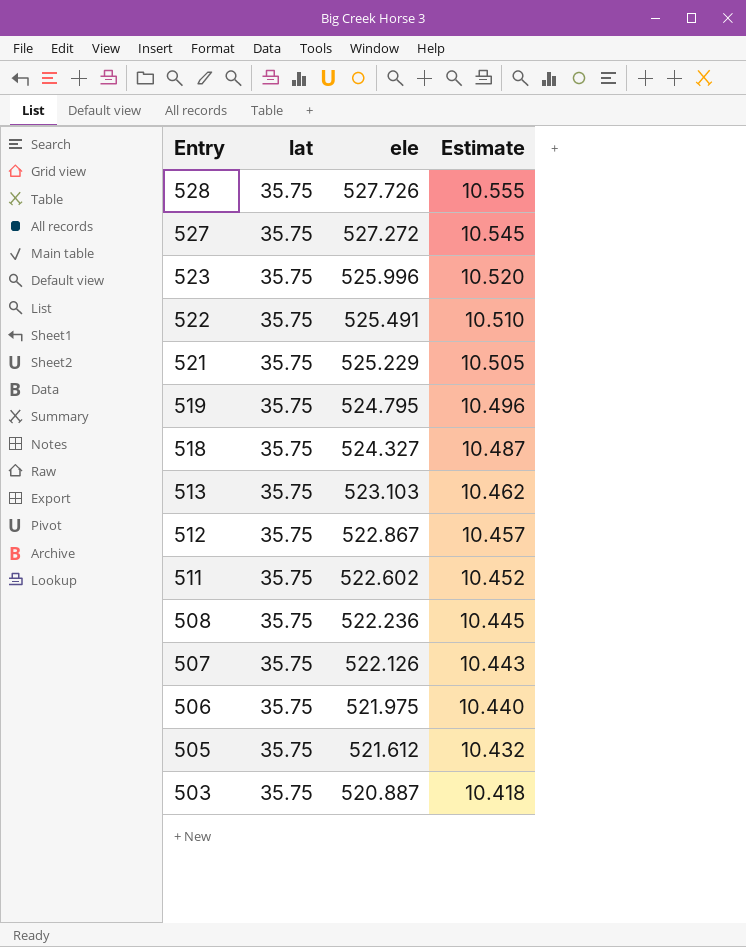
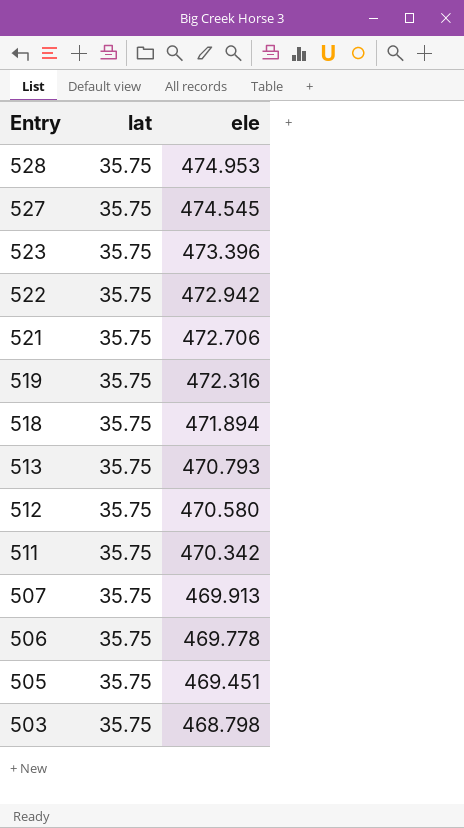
column Estimate | formula: [ele] * 0.02 -> none
row 508: 35.75 | 522.236 | 10.445 -> none
528 | ele: 527.726 -> 474.953
527 | ele: 527.272 -> 474.545
523 | ele: 525.996 -> 473.396
522 | ele: 525.491 -> 472.942
521 | ele: 525.229 -> 472.706
519 | ele: 524.795 -> 472.316
518 | ele: 524.327 -> 471.894
513 | ele: 523.103 -> 470.793
512 | ele: 522.867 -> 470.580
511 | ele: 522.602 -> 470.342
507 | ele: 522.126 -> 469.913
506 | ele: 521.975 -> 469.778
505 | ele: 521.612 -> 469.451
503 | ele: 520.887 -> 468.798

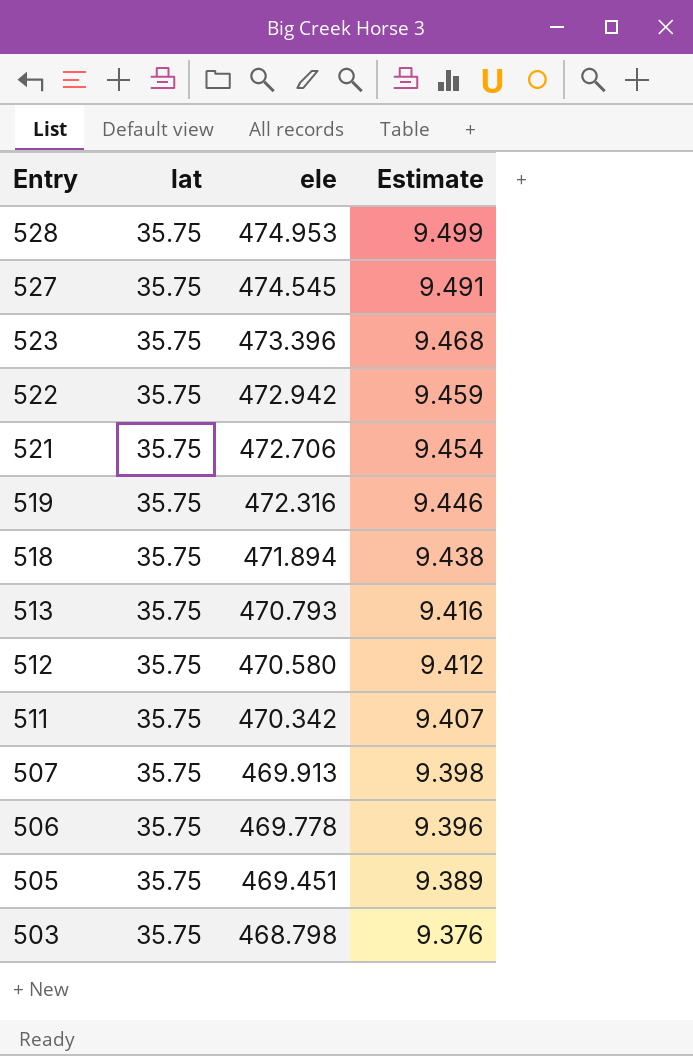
column Estimate | formula: none -> [ele] * 0.02

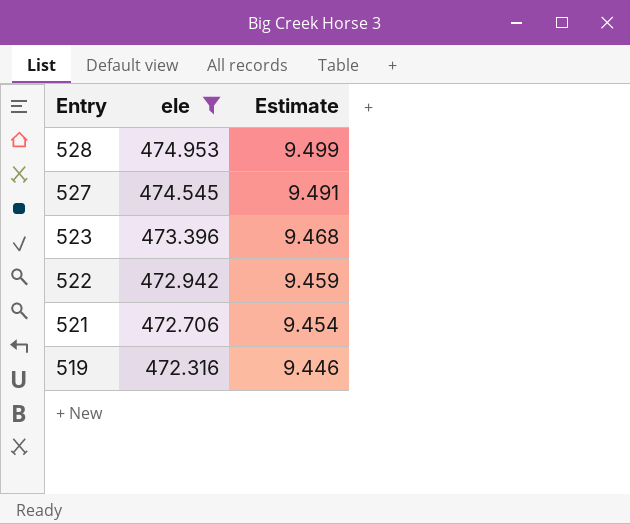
filter: none -> ele >= 472.316
column lat | position: 2 -> none

